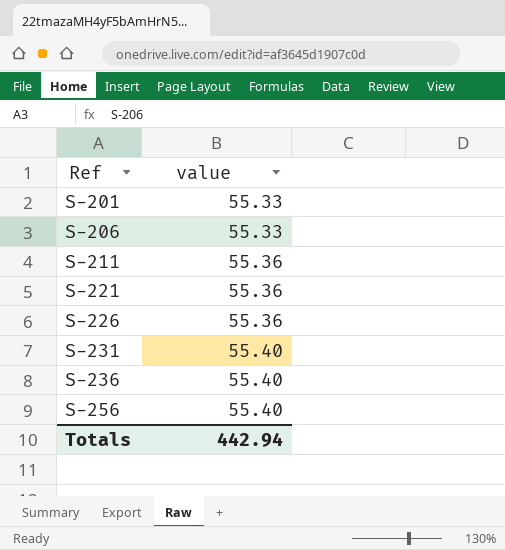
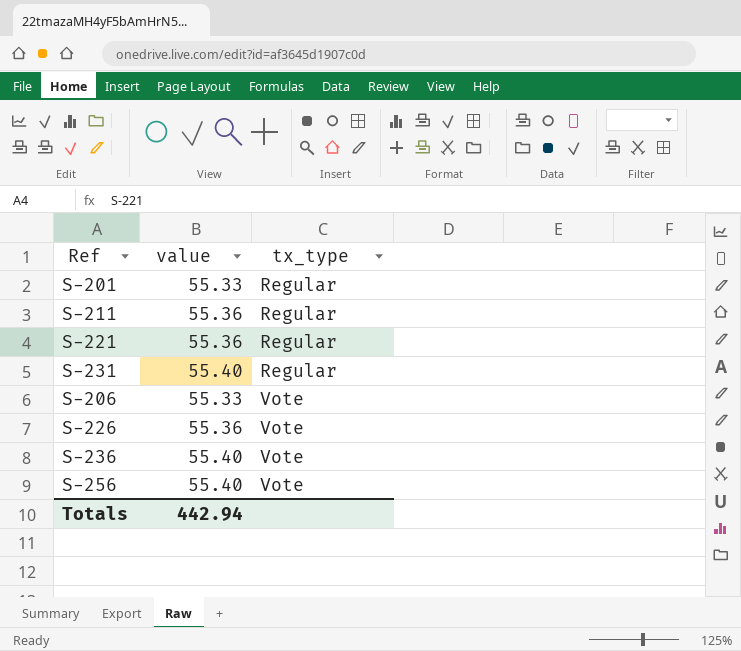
row order: Ref ascending -> tx_type ascending
column tx_type | position: none -> 3

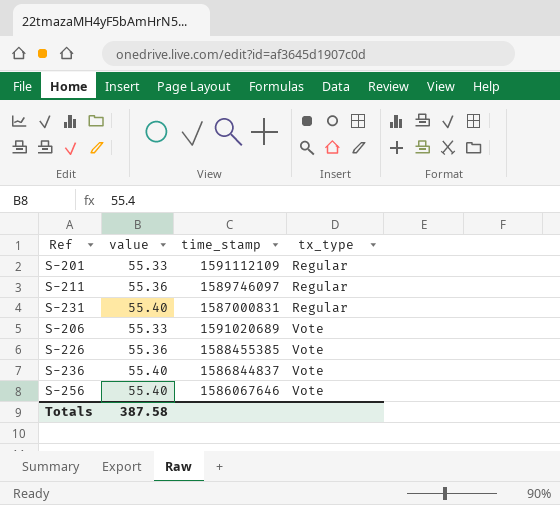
column time_stamp | position: none -> 3
row S-221: 55.36 | Regular -> none
Totals | value: 442.94 -> 387.58

